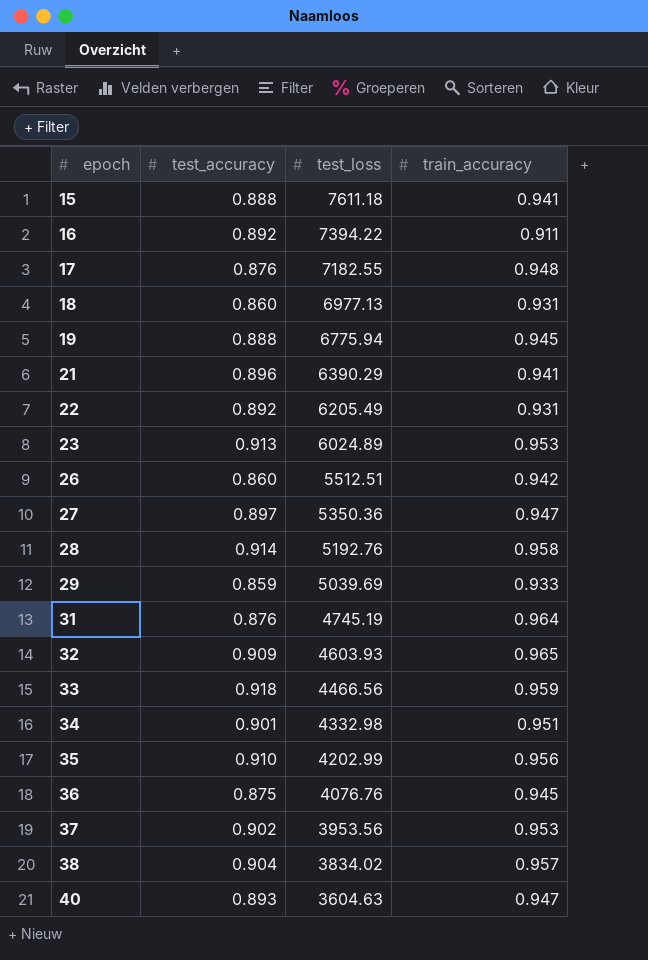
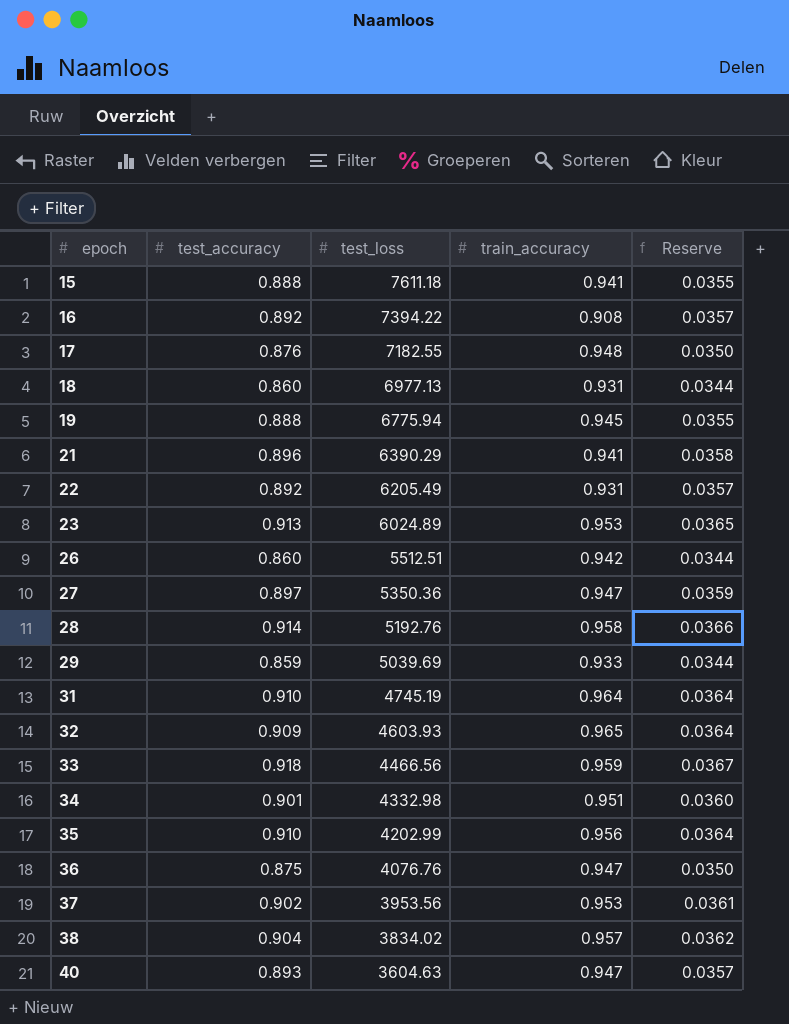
column Reserve | formula: none -> [test_accuracy] * 0.04
16 | train_accuracy: 0.911 -> 0.908
31 | test_accuracy: 0.876 -> 0.910
36 | train_accuracy: 0.945 -> 0.947

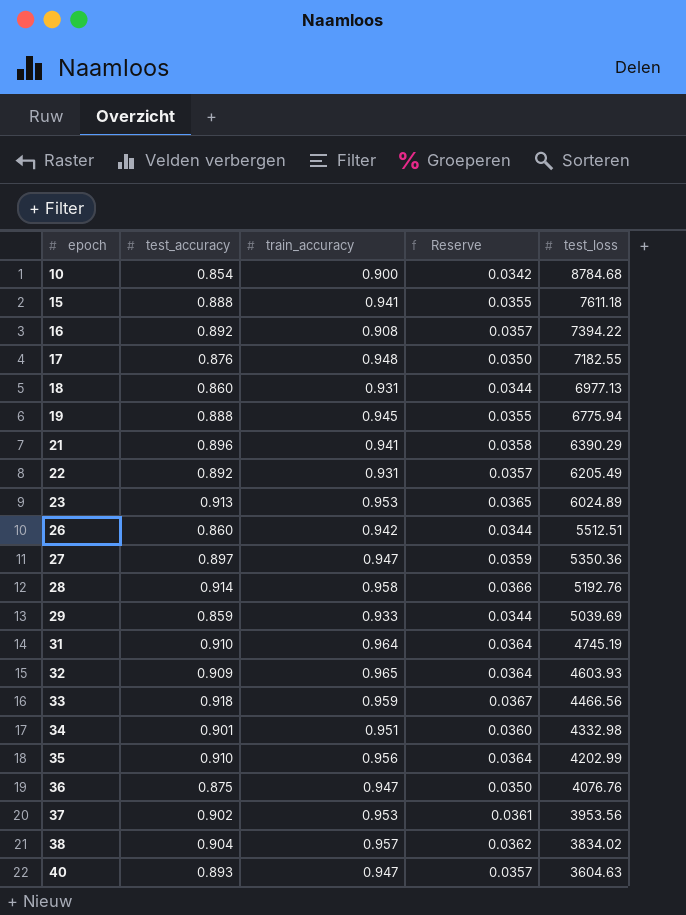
column test_loss | position: 3 -> 5
row 10: none -> 0.854 | 0.900 | 0.0342 | 8784.68

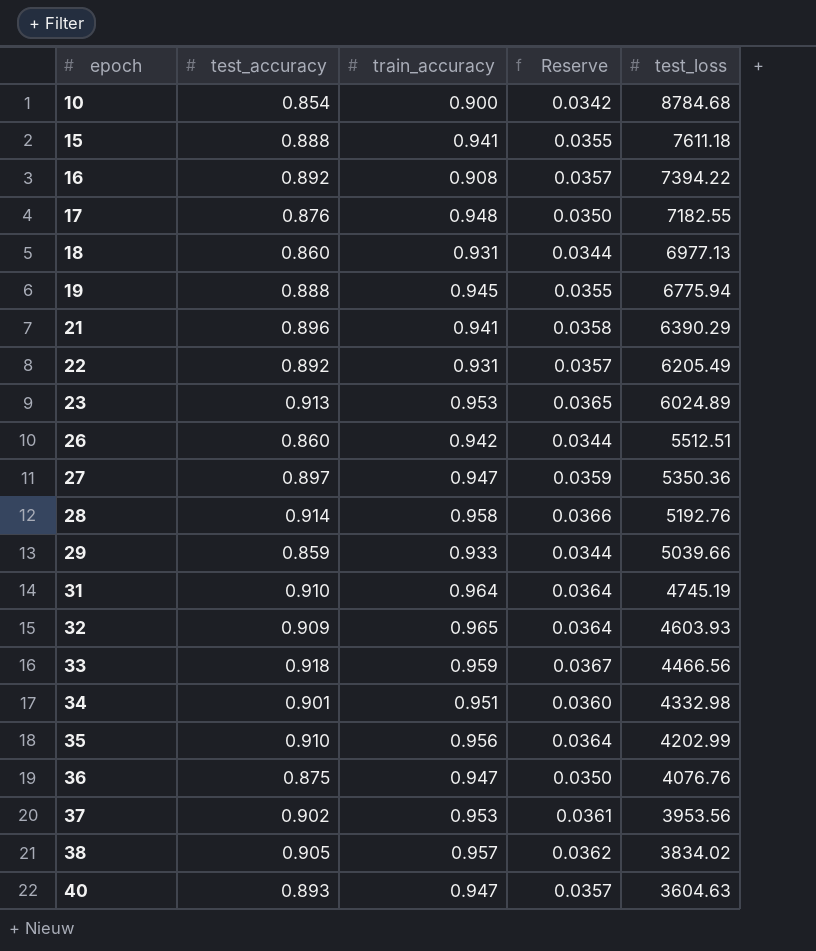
29 | test_loss: 5039.69 -> 5039.66
38 | test_accuracy: 0.904 -> 0.905

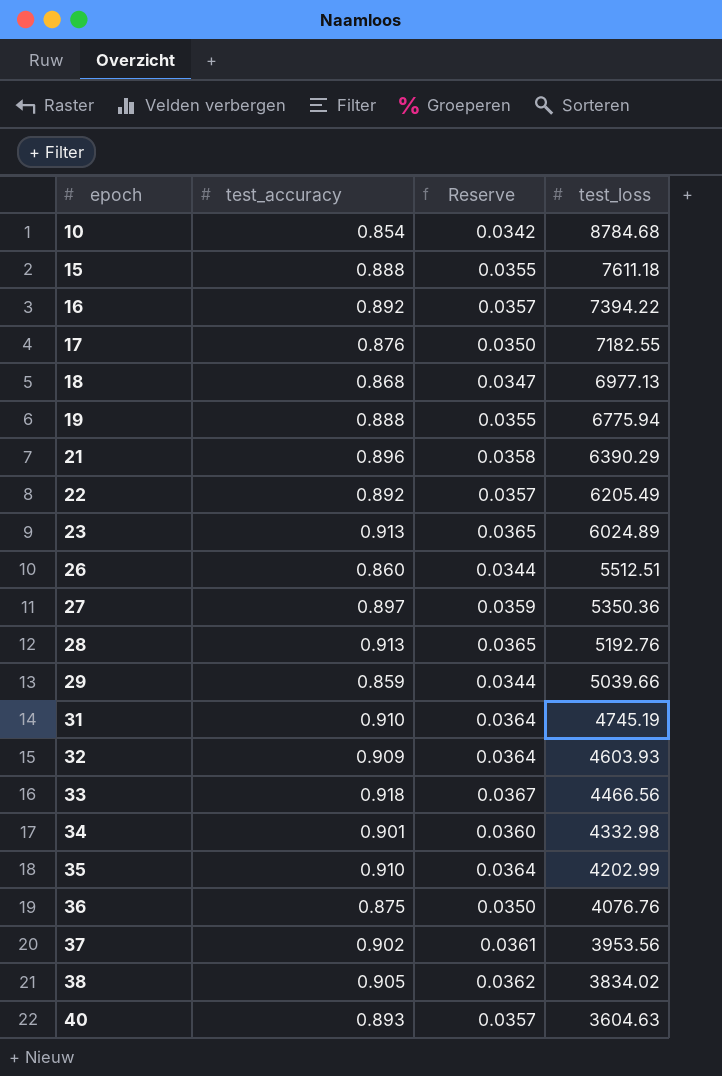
column train_accuracy | position: 3 -> none
18 | test_accuracy: 0.860 -> 0.868
18 | Reserve: 0.0344 -> 0.0347
28 | test_accuracy: 0.914 -> 0.913
28 | Reserve: 0.0366 -> 0.0365

